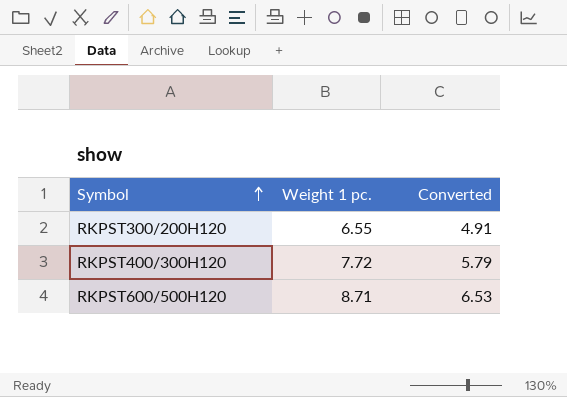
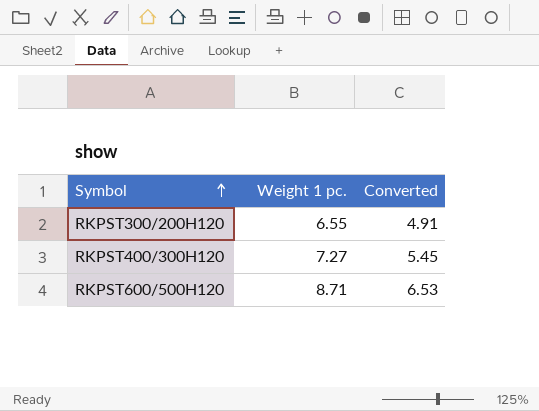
RKPST400/300H120 | Weight 1 pc.: 7.72 -> 7.27
RKPST400/300H120 | Converted: 5.79 -> 5.45

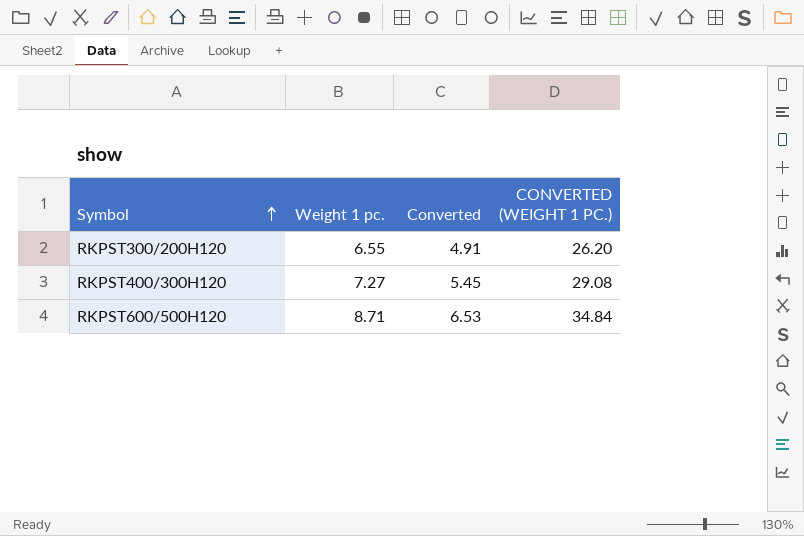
column CONVERTED (WEIGHT 1 PC.) | formula: none -> [Weight 1 pc.] * 4

